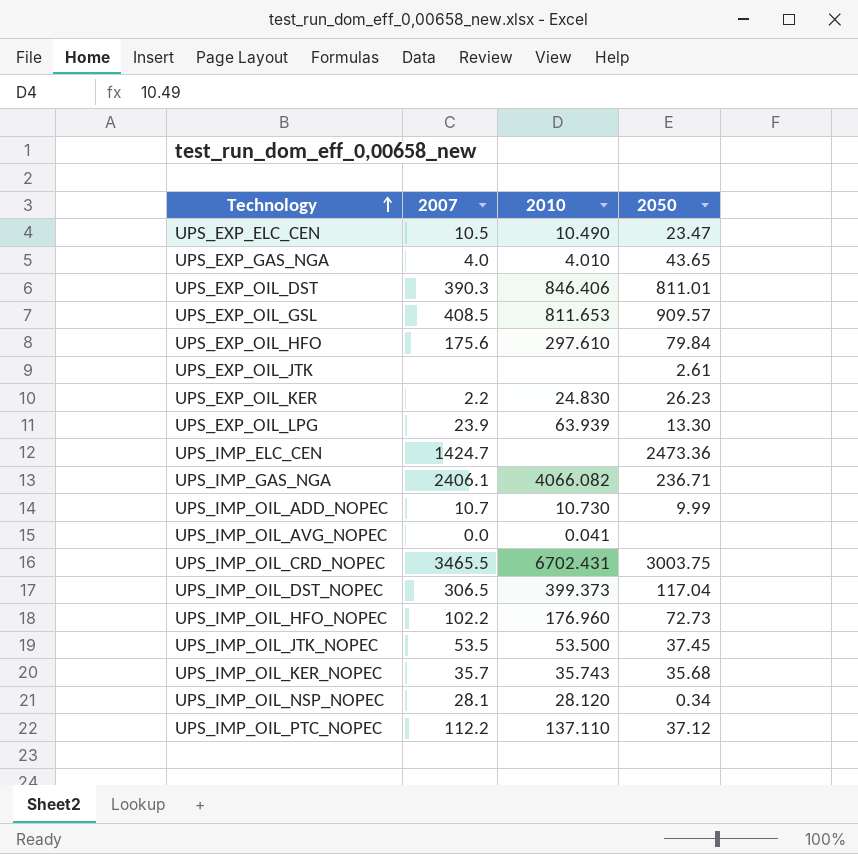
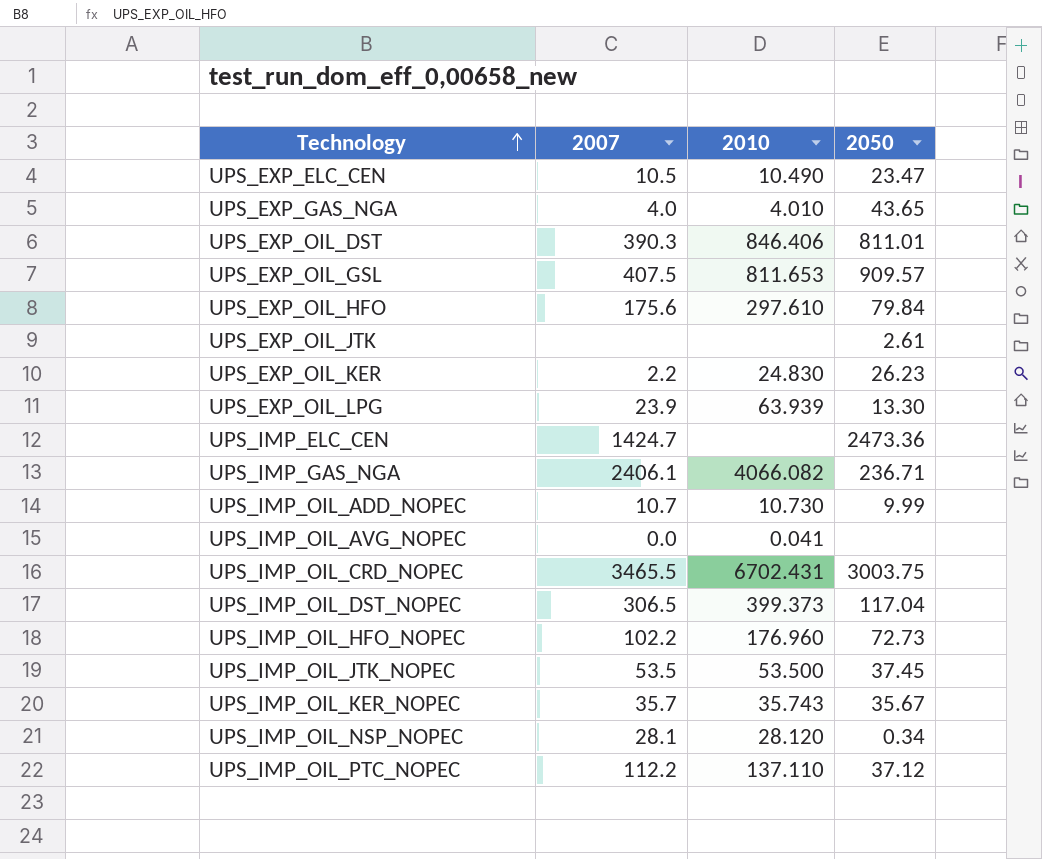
UPS_EXP_OIL_GSL | 2007: 408.5 -> 407.5
UPS_IMP_OIL_KER_NOPEC | 2050: 35.68 -> 35.67

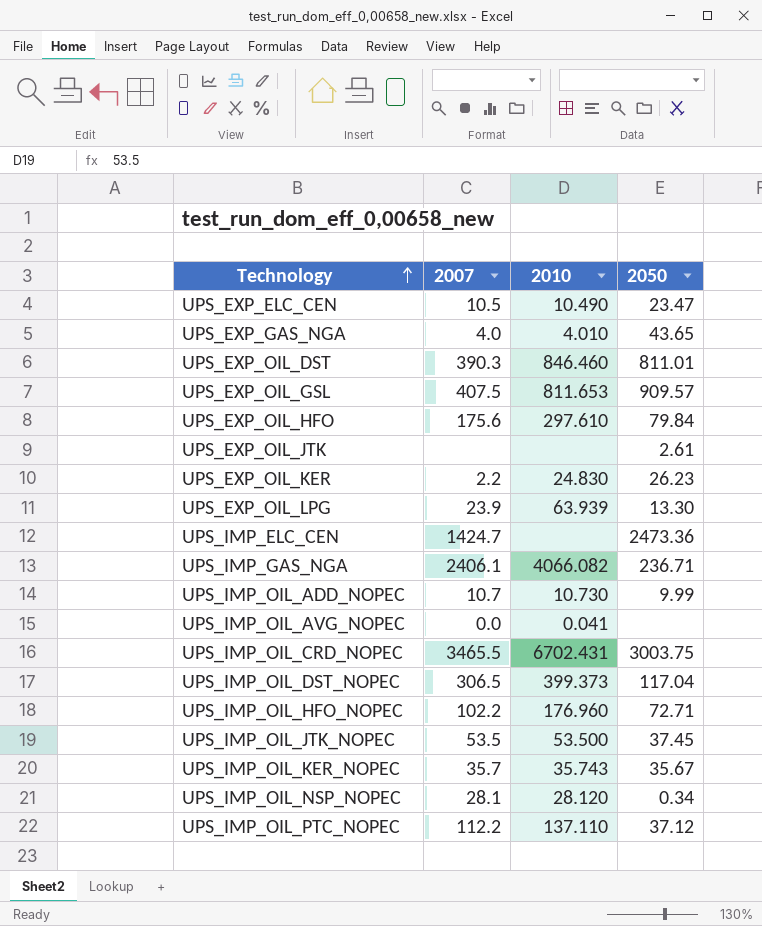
UPS_EXP_OIL_DST | 2010: 846.406 -> 846.460
UPS_IMP_OIL_HFO_NOPEC | 2050: 72.73 -> 72.71

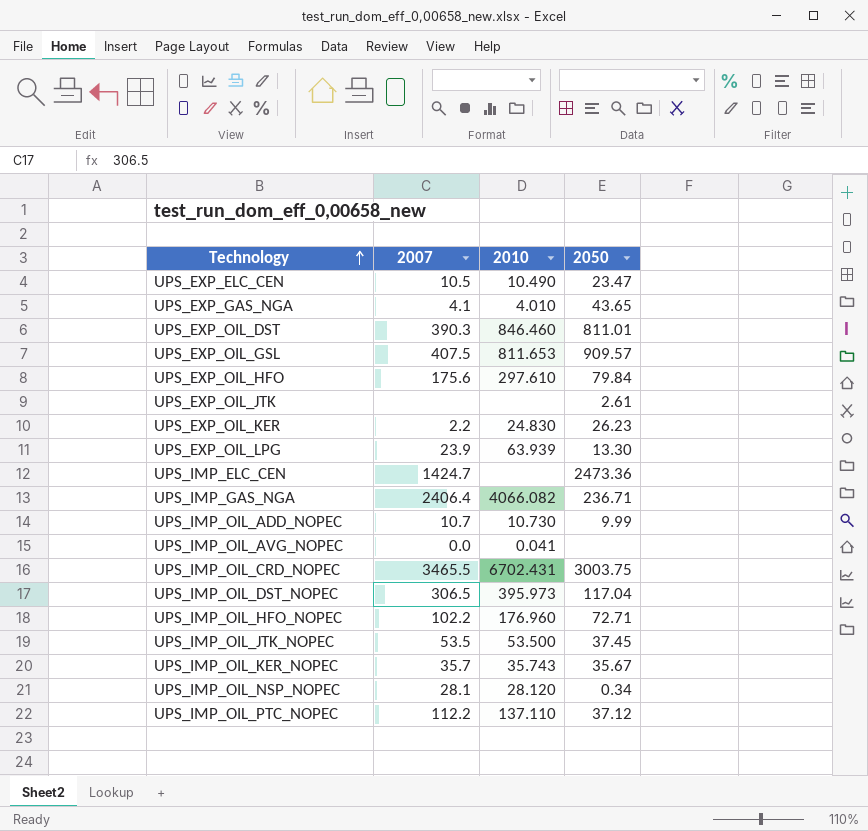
UPS_EXP_GAS_NGA | 2007: 4.0 -> 4.1
UPS_IMP_GAS_NGA | 2007: 2406.1 -> 2406.4
UPS_IMP_OIL_DST_NOPEC | 2010: 399.373 -> 395.973

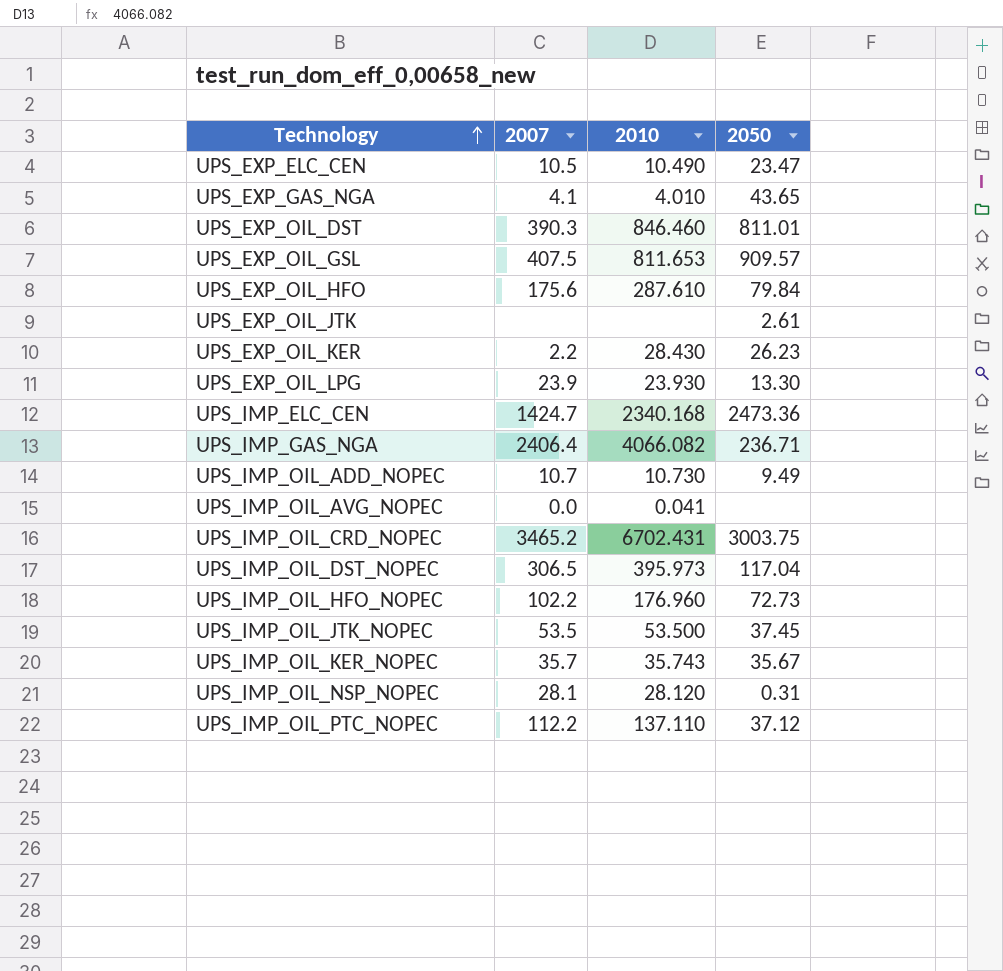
UPS_EXP_OIL_HFO | 2010: 297.610 -> 287.610
UPS_EXP_OIL_KER | 2010: 24.830 -> 28.430
UPS_EXP_OIL_LPG | 2010: 63.939 -> 23.930
UPS_IMP_ELC_CEN | 2010: none -> 2340.168
UPS_IMP_OIL_ADD_NOPEC | 2050: 9.99 -> 9.49
UPS_IMP_OIL_CRD_NOPEC | 2007: 3465.5 -> 3465.2
UPS_IMP_OIL_HFO_NOPEC | 2050: 72.71 -> 72.73
UPS_IMP_OIL_NSP_NOPEC | 2050: 0.34 -> 0.31

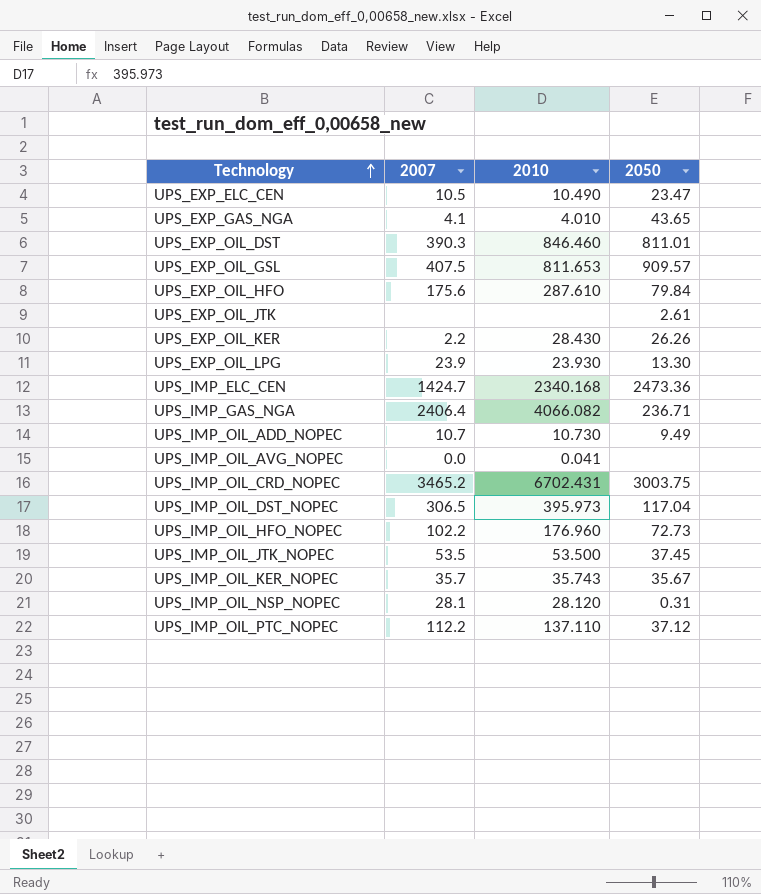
UPS_EXP_OIL_KER | 2050: 26.23 -> 26.26

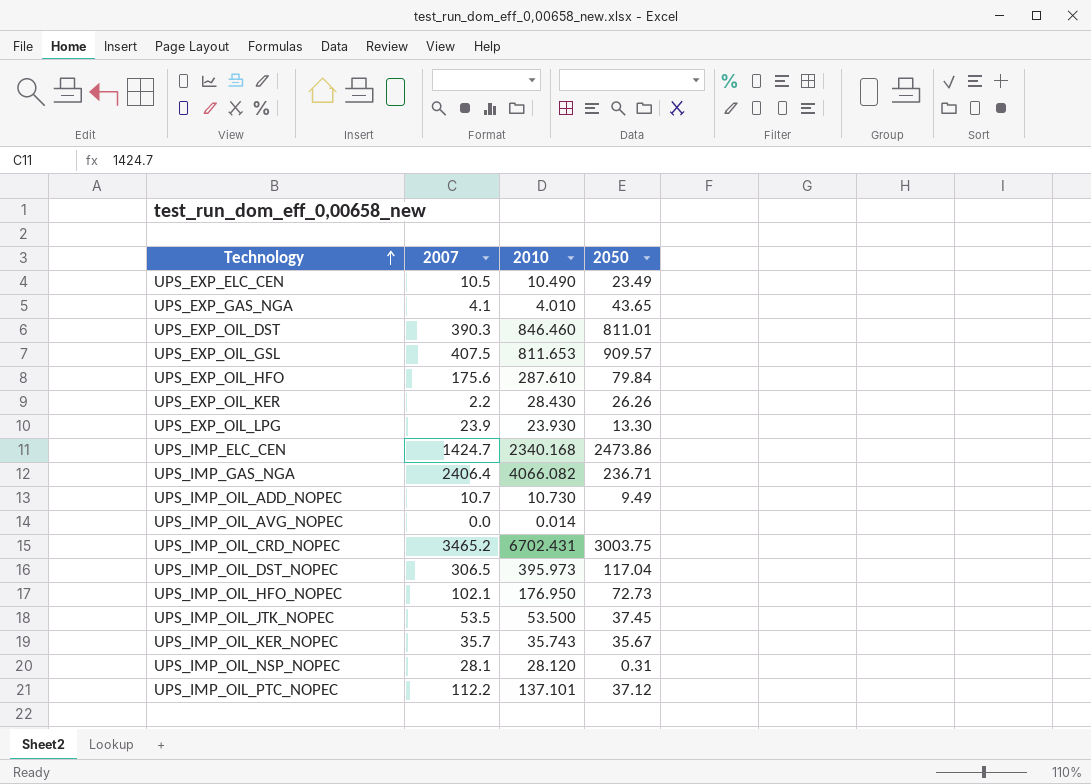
row UPS_EXP_OIL_JTK: none | none | 2.61 -> none
UPS_EXP_ELC_CEN | 2050: 23.47 -> 23.49
UPS_IMP_ELC_CEN | 2050: 2473.36 -> 2473.86
UPS_IMP_OIL_AVG_NOPEC | 2010: 0.041 -> 0.014
UPS_IMP_OIL_HFO_NOPEC | 2007: 102.2 -> 102.1
UPS_IMP_OIL_HFO_NOPEC | 2010: 176.960 -> 176.950
UPS_IMP_OIL_PTC_NOPEC | 2010: 137.110 -> 137.101

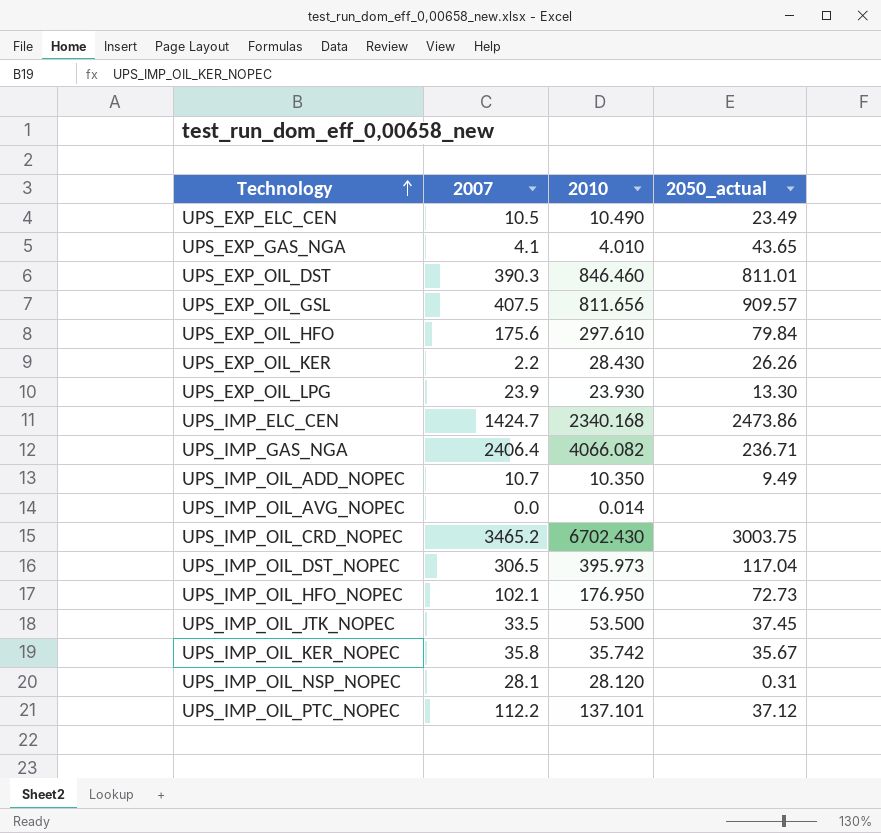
column name: 2050 -> 2050_actual
UPS_EXP_OIL_GSL | 2010: 811.653 -> 811.656
UPS_EXP_OIL_HFO | 2010: 287.610 -> 297.610
UPS_IMP_OIL_ADD_NOPEC | 2010: 10.730 -> 10.350
UPS_IMP_OIL_CRD_NOPEC | 2010: 6702.431 -> 6702.430
UPS_IMP_OIL_JTK_NOPEC | 2007: 53.5 -> 33.5
UPS_IMP_OIL_KER_NOPEC | 2007: 35.7 -> 35.8
UPS_IMP_OIL_KER_NOPEC | 2010: 35.743 -> 35.742

